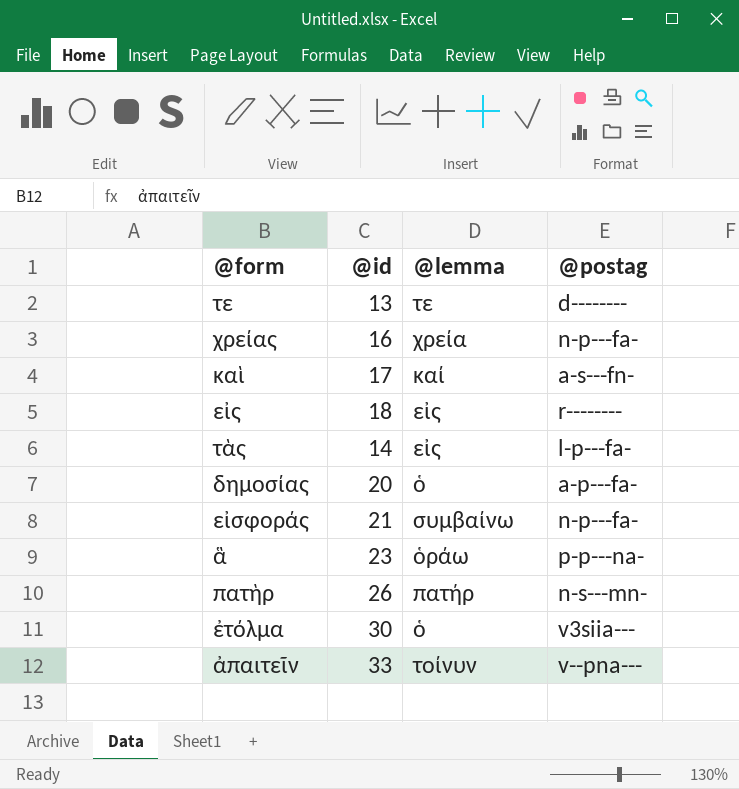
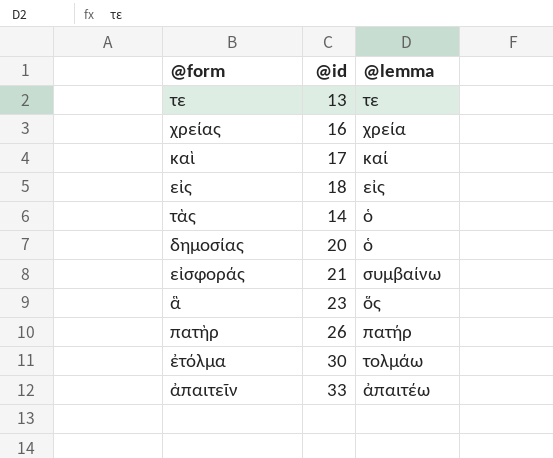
column @postag | position: 4 -> none
τὰς | @lemma: εἰς -> ὁ
ἃ | @lemma: ὁράω -> ὅς
ἐτόλμα | @lemma: ὁ -> τολμάω
ἀπαιτεῖν | @lemma: τοίνυν -> ἀπαιτέω

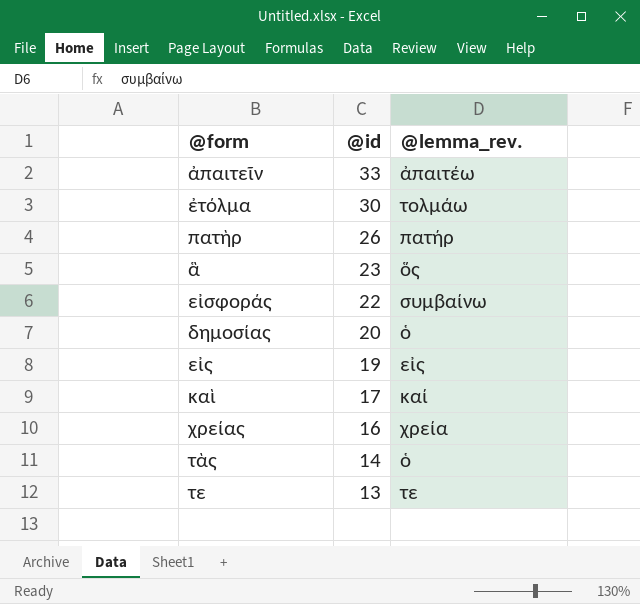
row order: none -> @id descending
column name: @lemma -> @lemma_rev.
εἰσφοράς | @id: 21 -> 22
εἰς | @id: 18 -> 19

